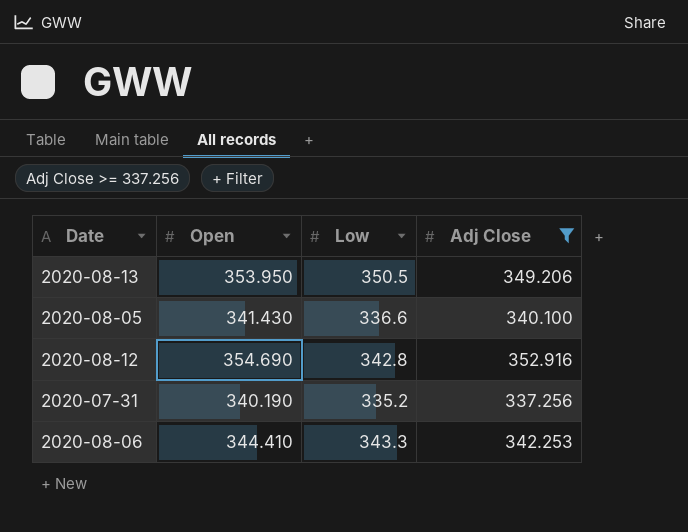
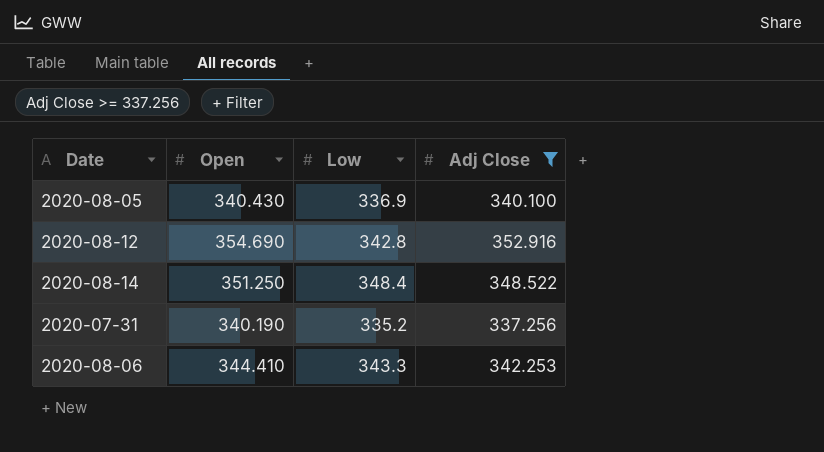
row 2020-08-13: 353.950 | 350.5 | 349.206 -> none
2020-08-05 | Open: 341.430 -> 340.430
2020-08-05 | Low: 336.6 -> 336.9
row 2020-08-14: none -> 351.250 | 348.4 | 348.522

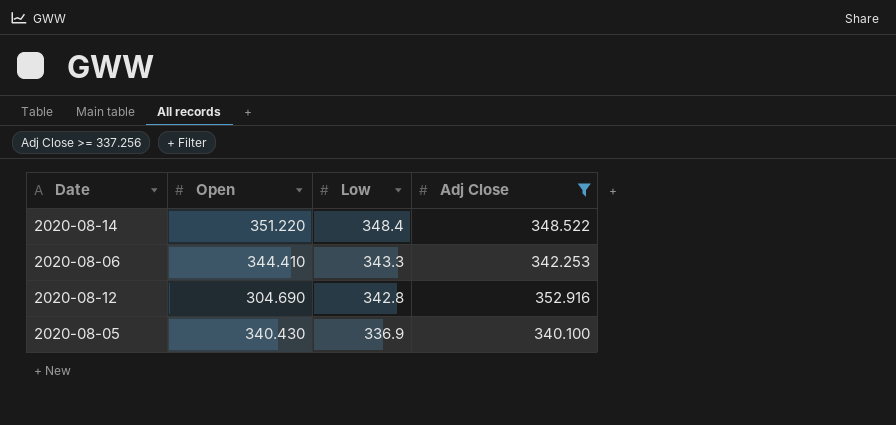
row order: none -> Low descending
row 2020-07-31: 340.190 | 335.2 | 337.256 -> none
2020-08-14 | Open: 351.250 -> 351.220
2020-08-12 | Open: 354.690 -> 304.690

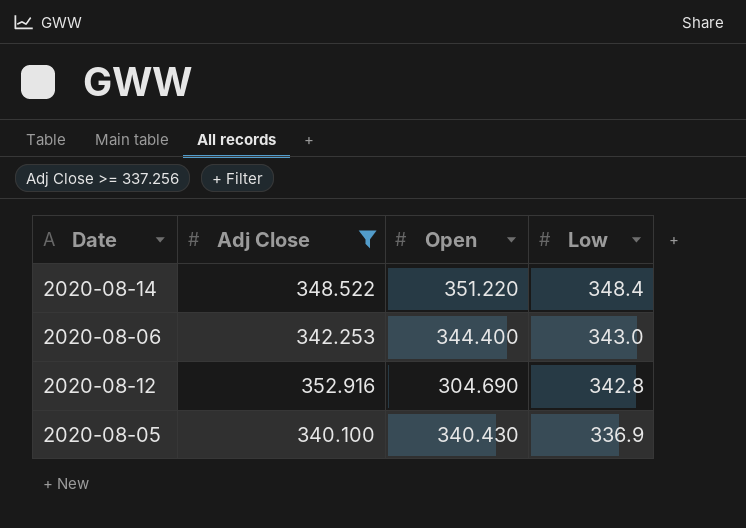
column Adj Close | position: 4 -> 2
2020-08-06 | Open: 344.410 -> 344.400
2020-08-06 | Low: 343.3 -> 343.0

